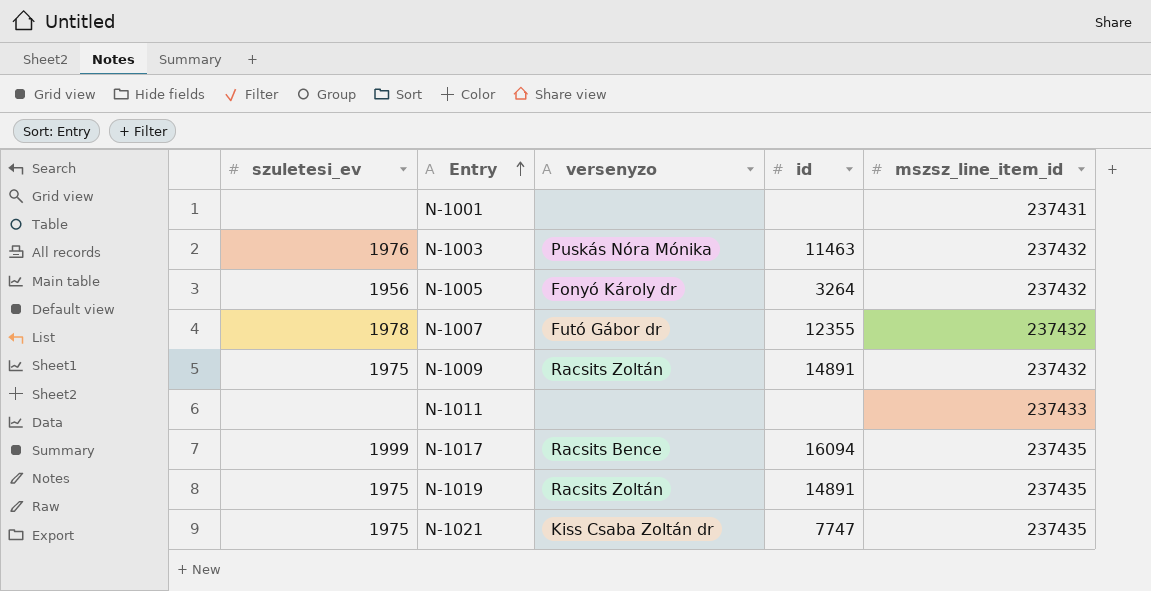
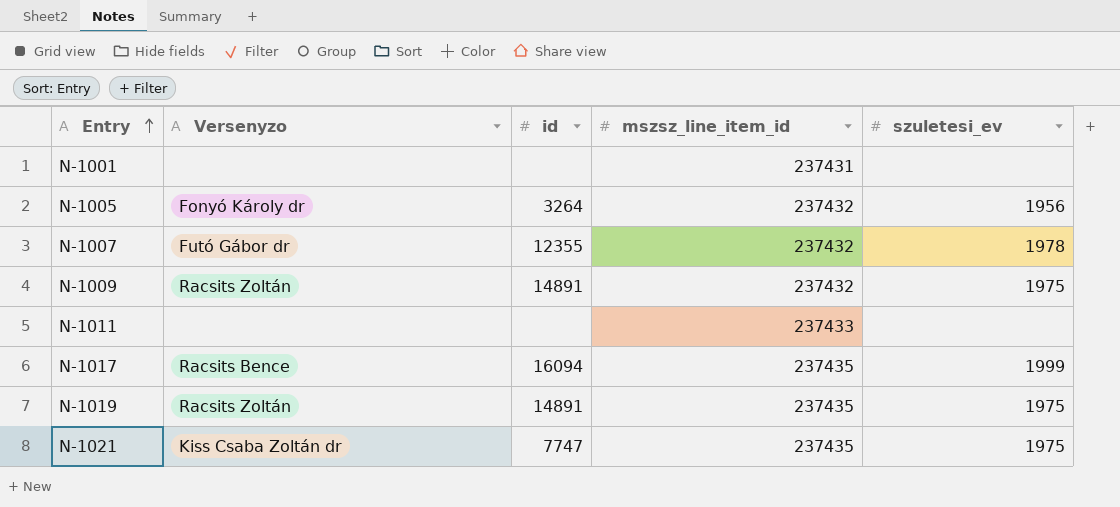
column name: versenyzo -> Versenyzo
column szuletesi_ev | position: 1 -> 5
row N-1003: 1976 | Puskás Nóra Mónika | 11463 | 237432 -> none

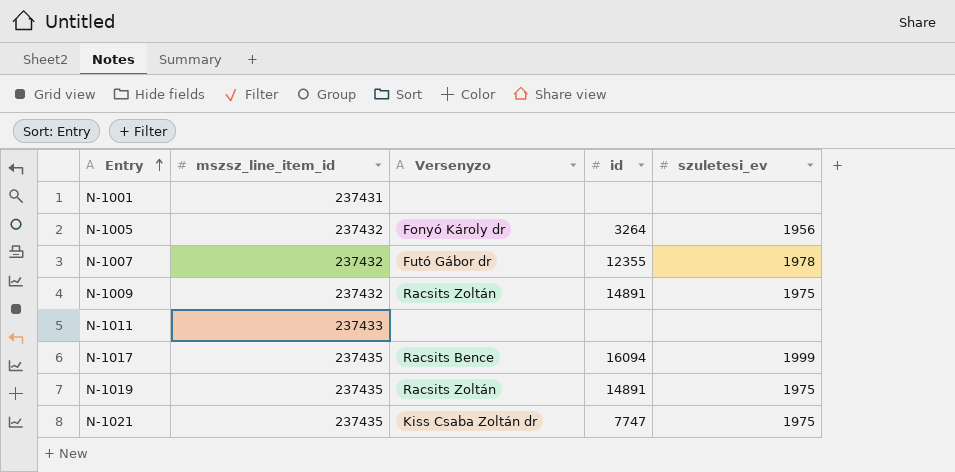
column mszsz_line_item_id | position: 4 -> 2

